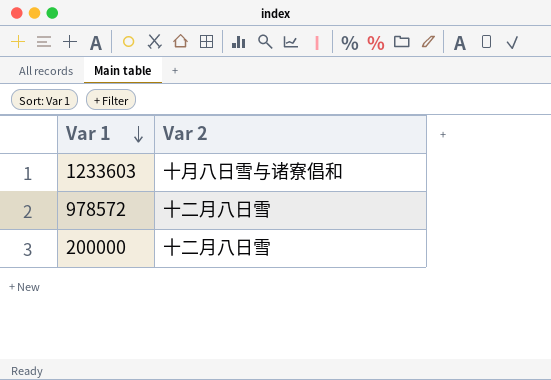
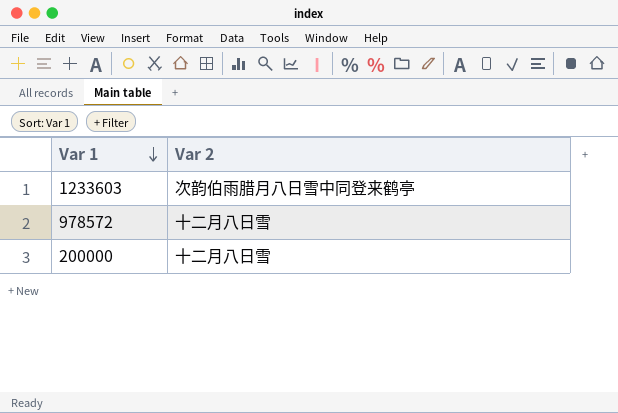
1233603 | Var 2: 十月八日雪与诸寮倡和 -> 次韵伯雨腊月八日雪中同登来鹤亭

